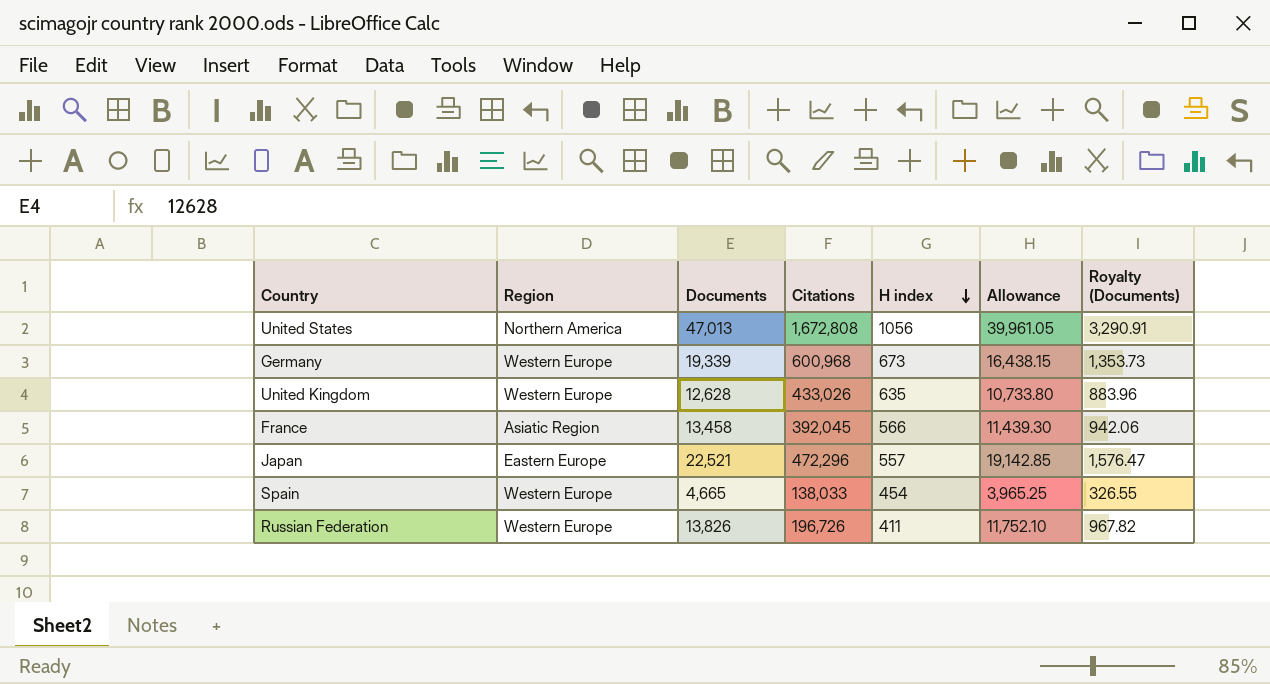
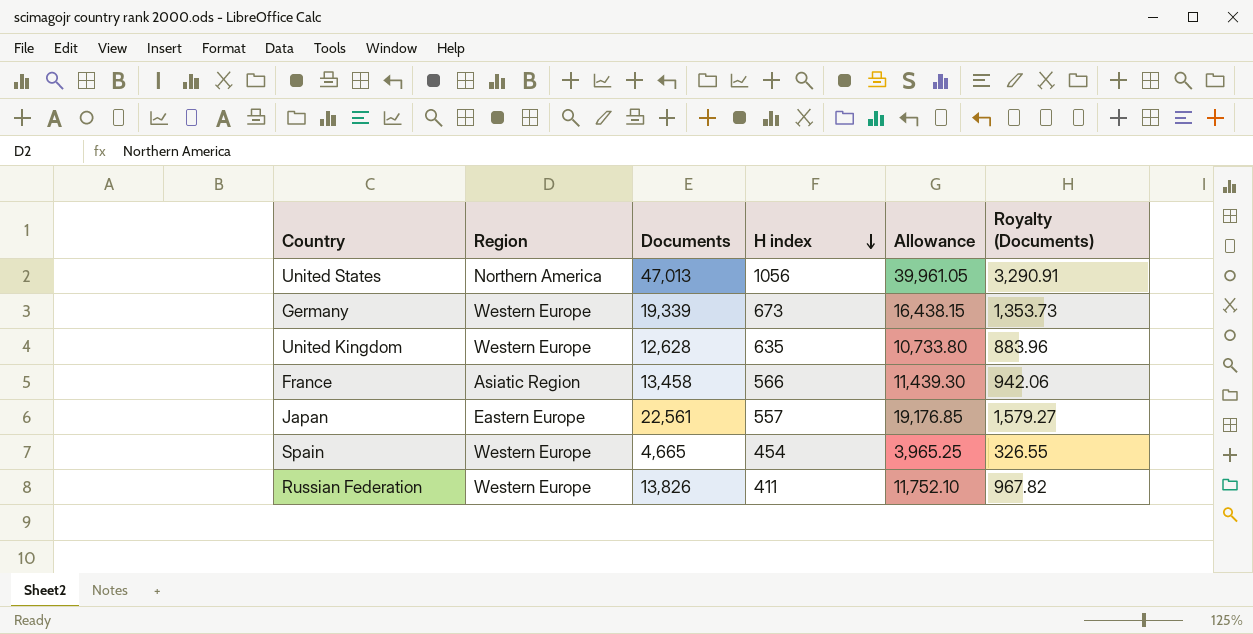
column Citations | position: 4 -> none
Japan | Documents: 22,521 -> 22,561
Japan | Allowance: 19,142.85 -> 19,176.85
Japan | Royalty (Documents): 1,576.47 -> 1,579.27

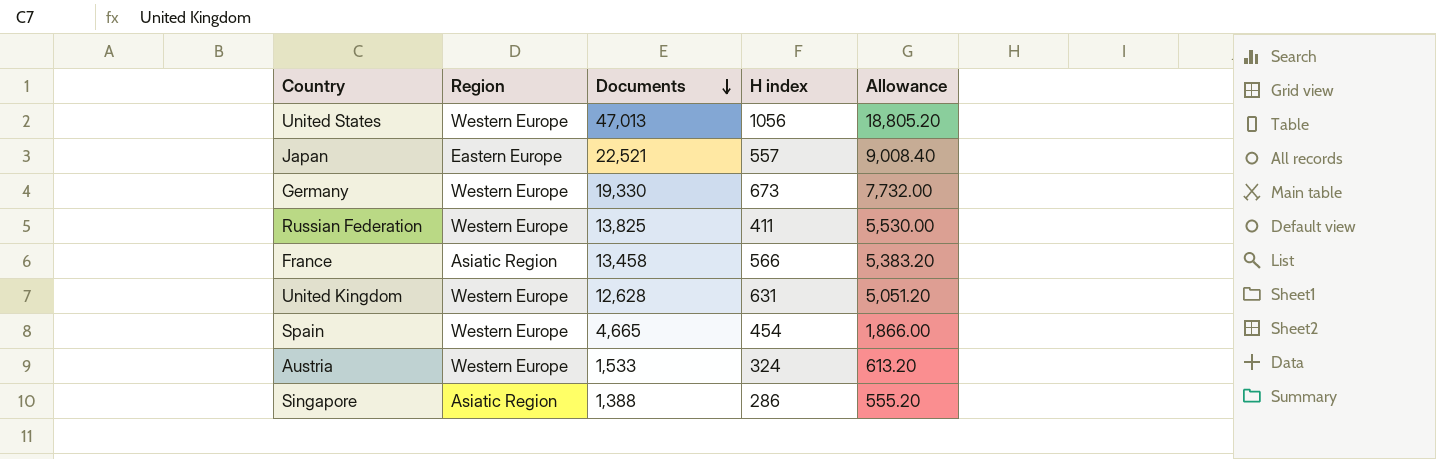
row order: H index descending -> Documents descending
column Royalty (Documents) | formula: [Documents] * 0.07 -> none
column Allowance | formula: [Documents] * 0.85 -> [Documents] * 0.4
United States | Region: Northern America -> Western Europe
Japan | Documents: 22,561 -> 22,521
Germany | Documents: 19,339 -> 19,330
Russian Federation | Documents: 13,826 -> 13,825
United Kingdom | H index: 635 -> 631
row Austria: none -> Western Europe | 1,533 | 324 | 613.20
row Singapore: none -> Asiatic Region | 1,388 | 286 | 555.20

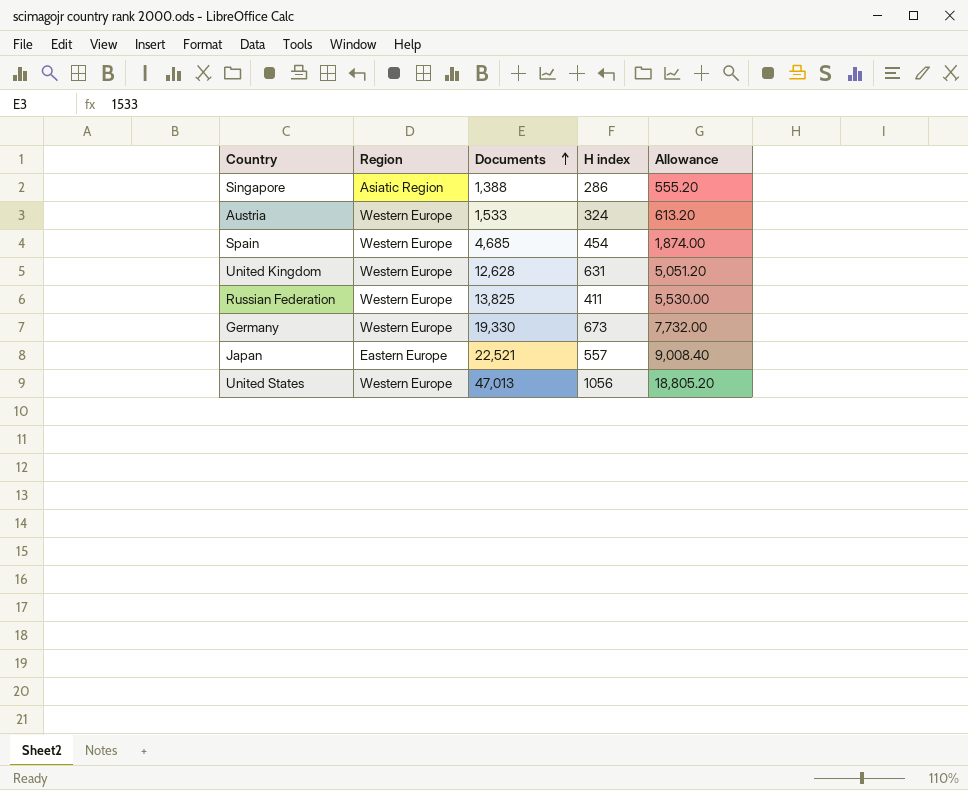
row order: Documents descending -> Documents ascending
row France: Asiatic Region | 13,458 | 566 | 5,383.20 -> none
Spain | Documents: 4,665 -> 4,685
Spain | Allowance: 1,866.00 -> 1,874.00

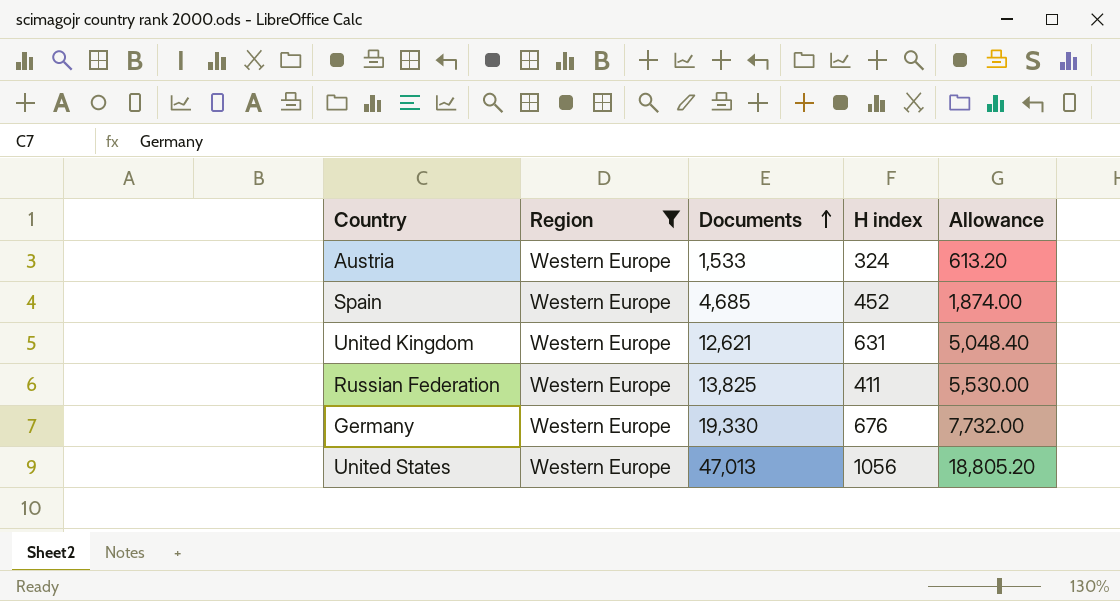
filter: none -> Region = Western Europe
Spain | H index: 454 -> 452
United Kingdom | Documents: 12,628 -> 12,621
United Kingdom | Allowance: 5,051.20 -> 5,048.40
Germany | H index: 673 -> 676

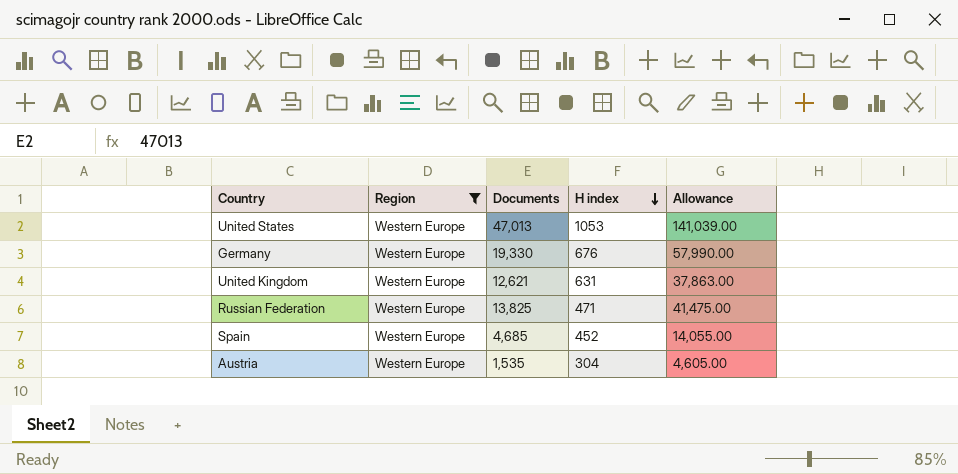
row order: Documents ascending -> H index descending
column Allowance | formula: [Documents] * 0.4 -> [Documents] * 3
United States | H index: 1056 -> 1053
Russian Federation | H index: 411 -> 471
Austria | Documents: 1,533 -> 1,535
Austria | H index: 324 -> 304

